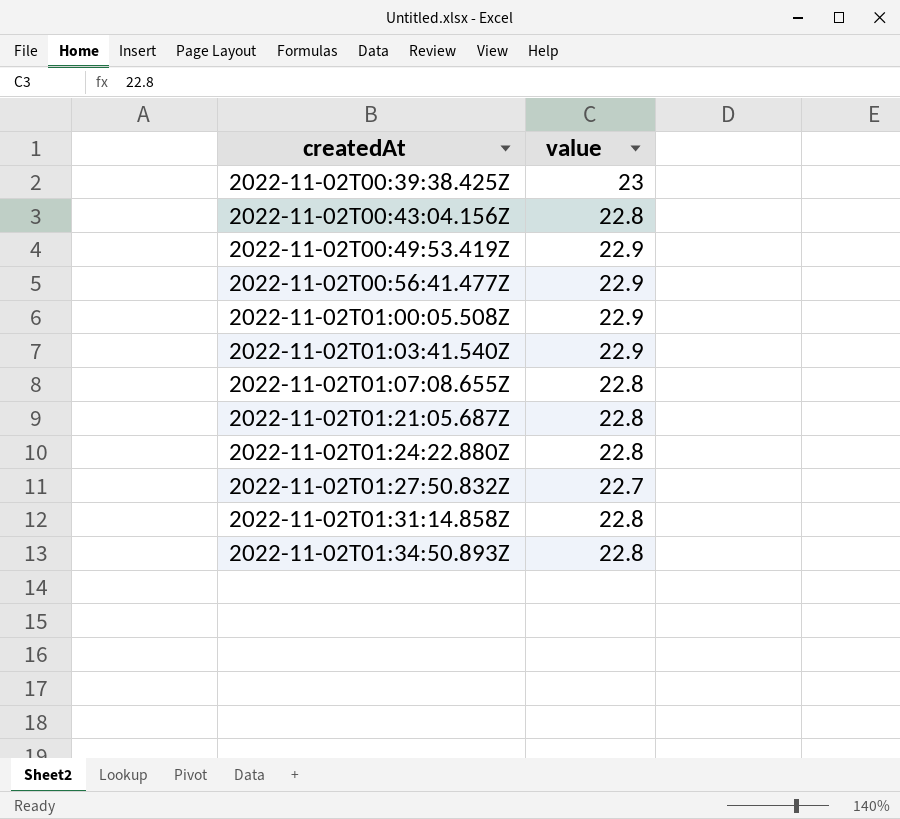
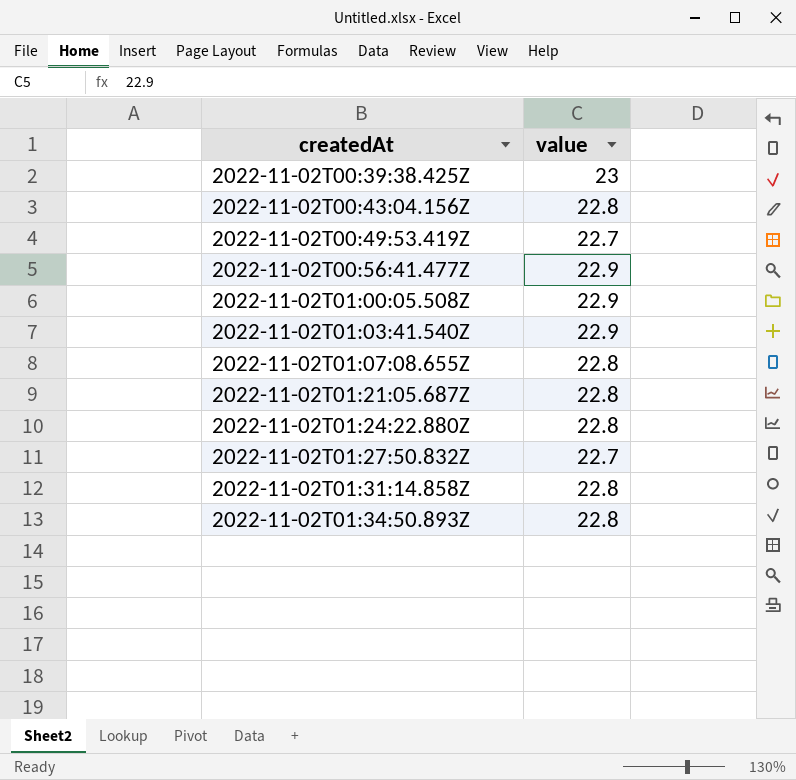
2022-11-02T00:49:53.419Z | value: 22.9 -> 22.7

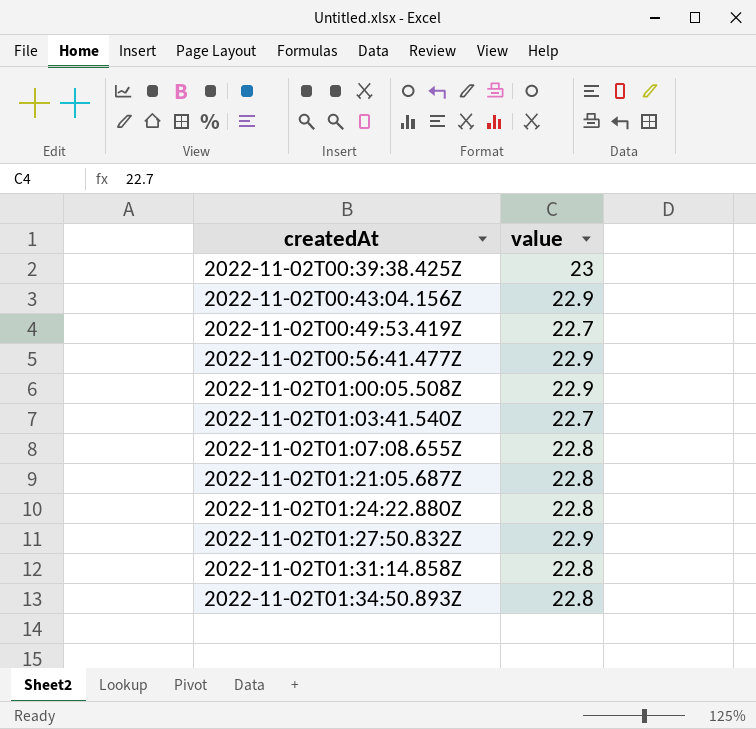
2022-11-02T00:43:04.156Z | value: 22.8 -> 22.9
2022-11-02T01:03:41.540Z | value: 22.9 -> 22.7
2022-11-02T01:27:50.832Z | value: 22.7 -> 22.9

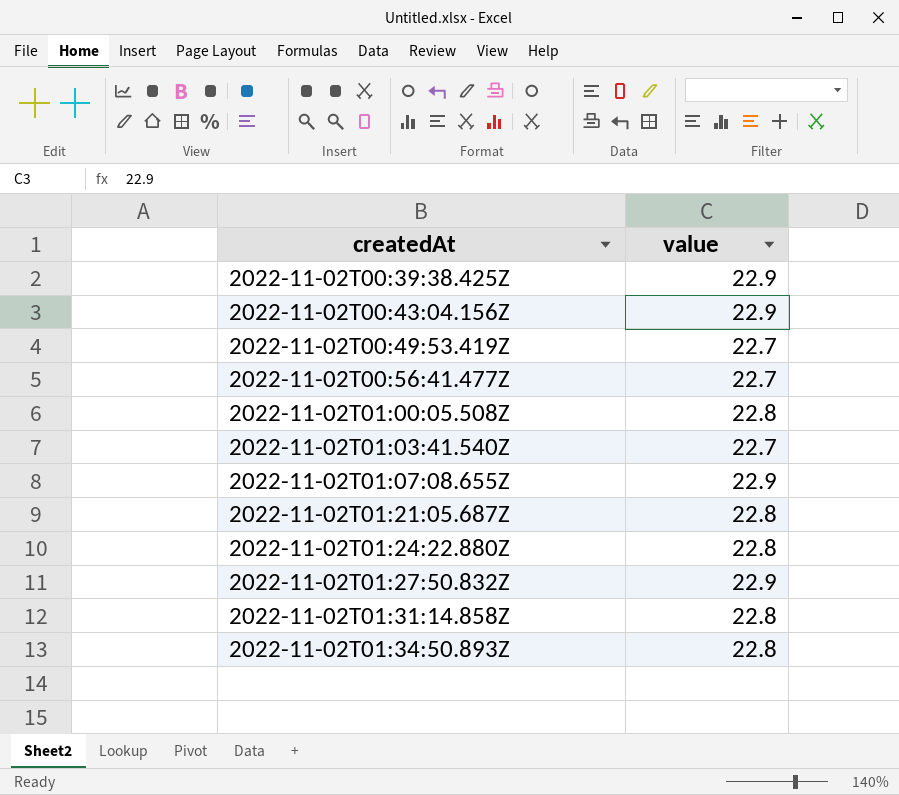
2022-11-02T00:39:38.425Z | value: 23 -> 22.9
2022-11-02T00:56:41.477Z | value: 22.9 -> 22.7
2022-11-02T01:00:05.508Z | value: 22.9 -> 22.8
2022-11-02T01:07:08.655Z | value: 22.8 -> 22.9

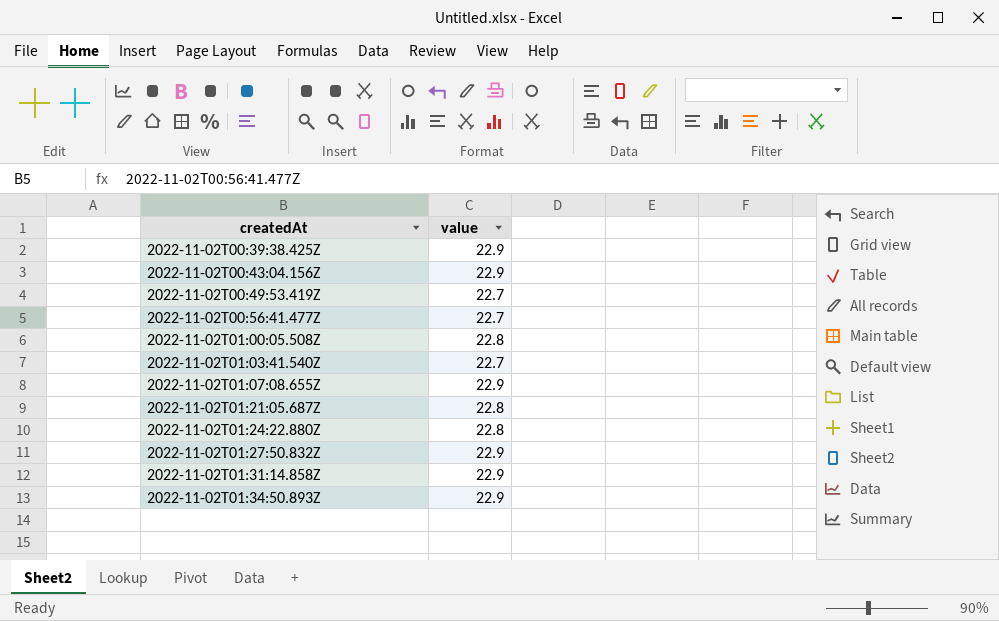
2022-11-02T01:31:14.858Z | value: 22.8 -> 22.9
2022-11-02T01:34:50.893Z | value: 22.8 -> 22.9

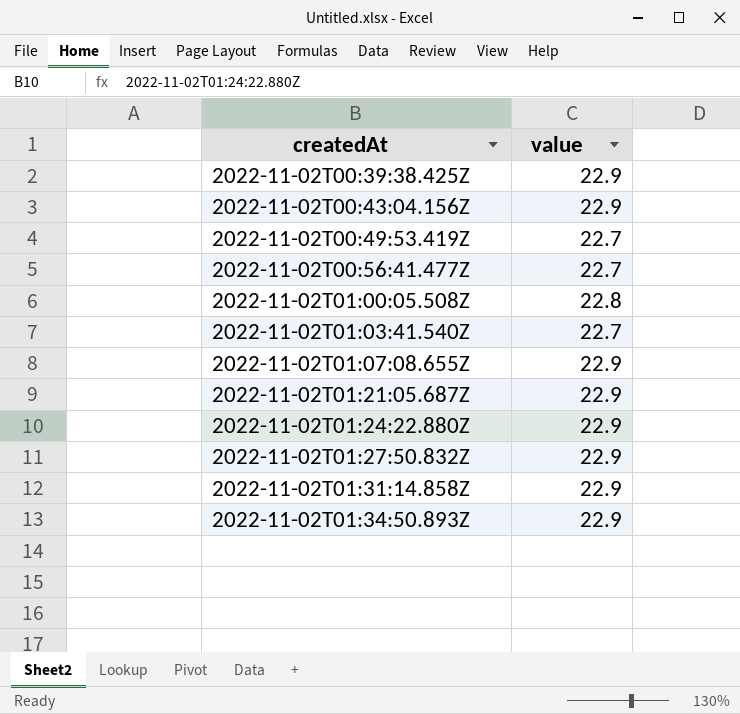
2022-11-02T01:21:05.687Z | value: 22.8 -> 22.9
2022-11-02T01:24:22.880Z | value: 22.8 -> 22.9

